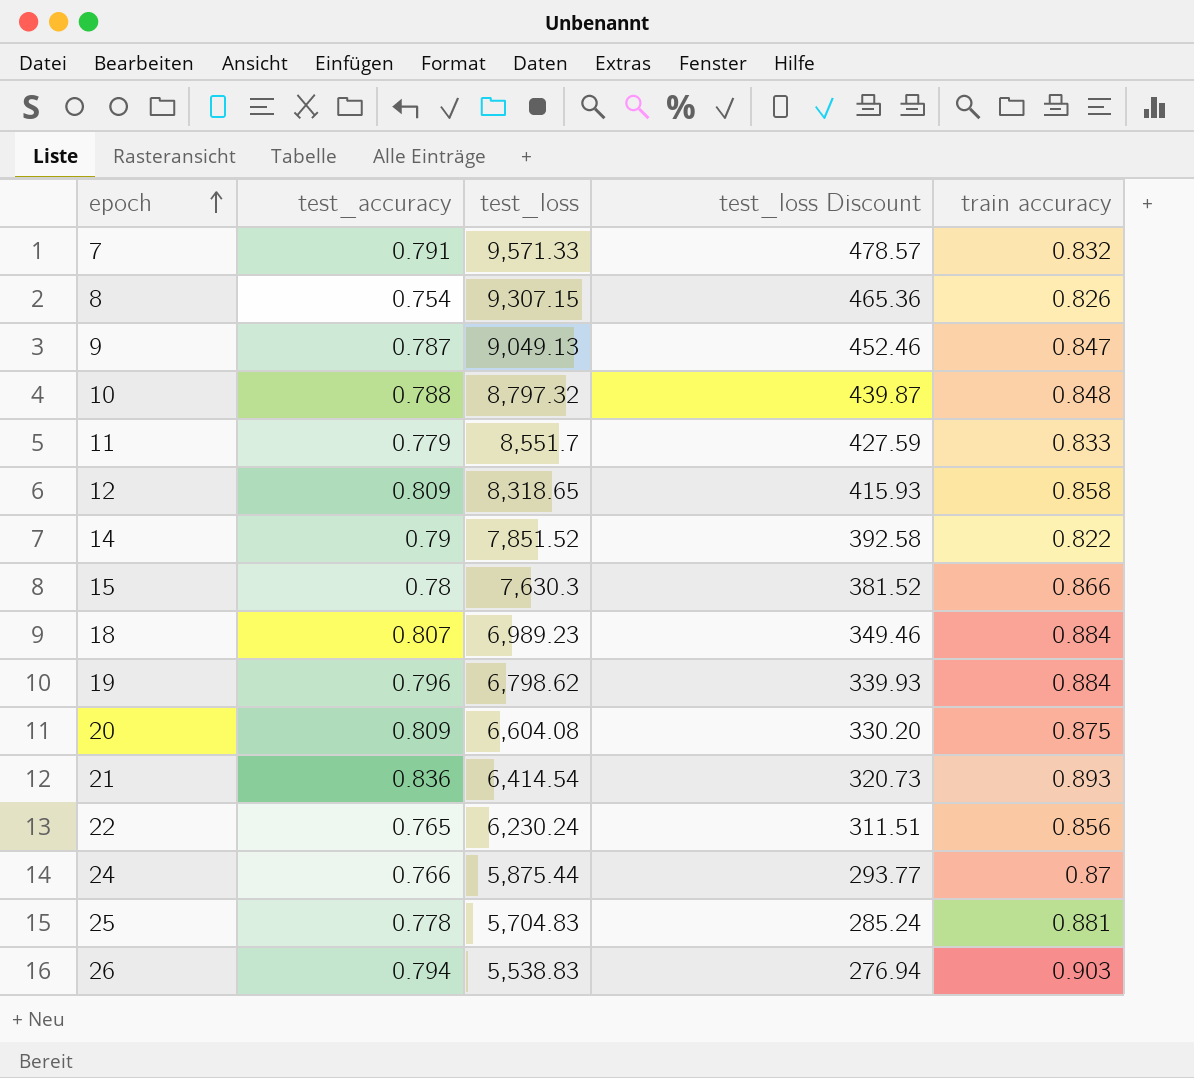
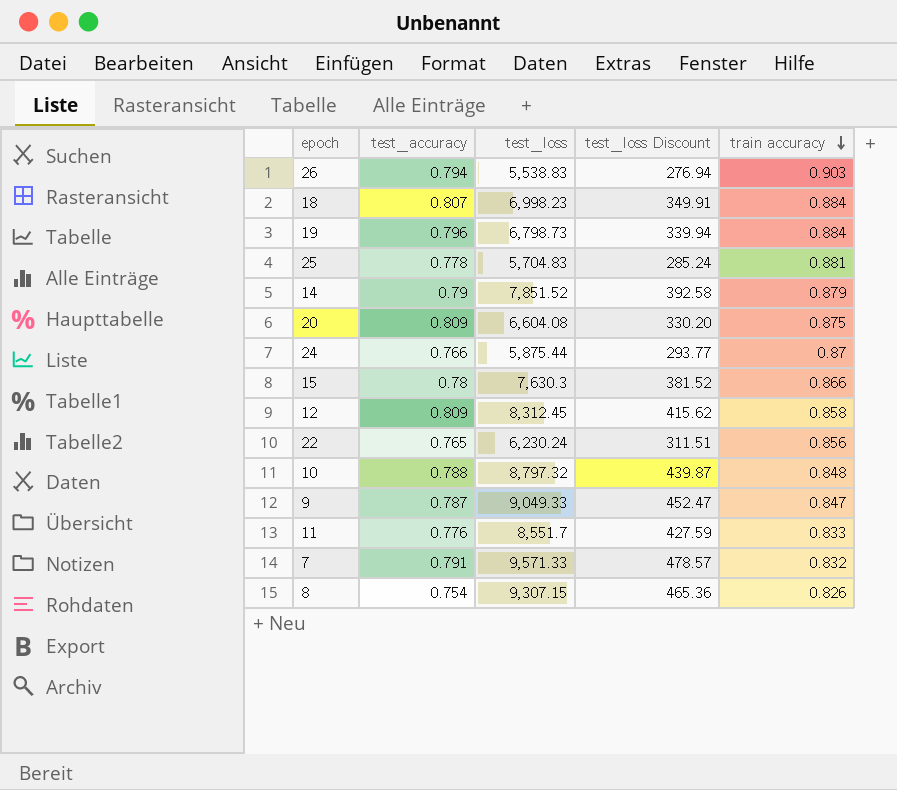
row order: epoch ascending -> train accuracy descending
row 21: 0.836 | 6,414.54 | 320.73 | 0.893 -> none
18 | test_loss: 6,989.23 -> 6,998.23
18 | test_loss Discount: 349.46 -> 349.91
19 | test_loss: 6,798.62 -> 6,798.73
19 | test_loss Discount: 339.93 -> 339.94
14 | train accuracy: 0.822 -> 0.879
12 | test_loss: 8,318.65 -> 8,312.45
12 | test_loss Discount: 415.93 -> 415.62
9 | test_loss: 9,049.13 -> 9,049.33
9 | test_loss Discount: 452.46 -> 452.47
11 | test_accuracy: 0.779 -> 0.776

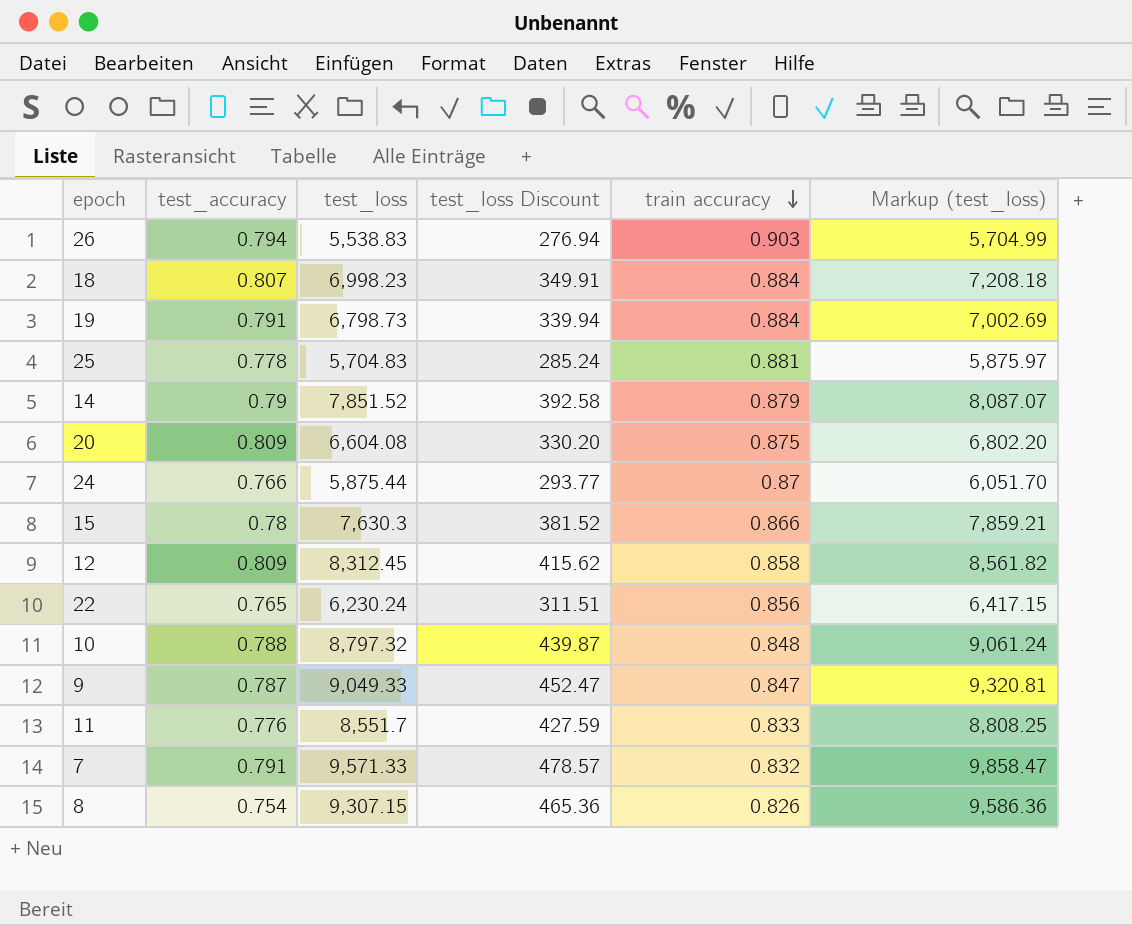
column Markup (test_loss) | formula: none -> [test_loss] * 1.03
19 | test_accuracy: 0.796 -> 0.791

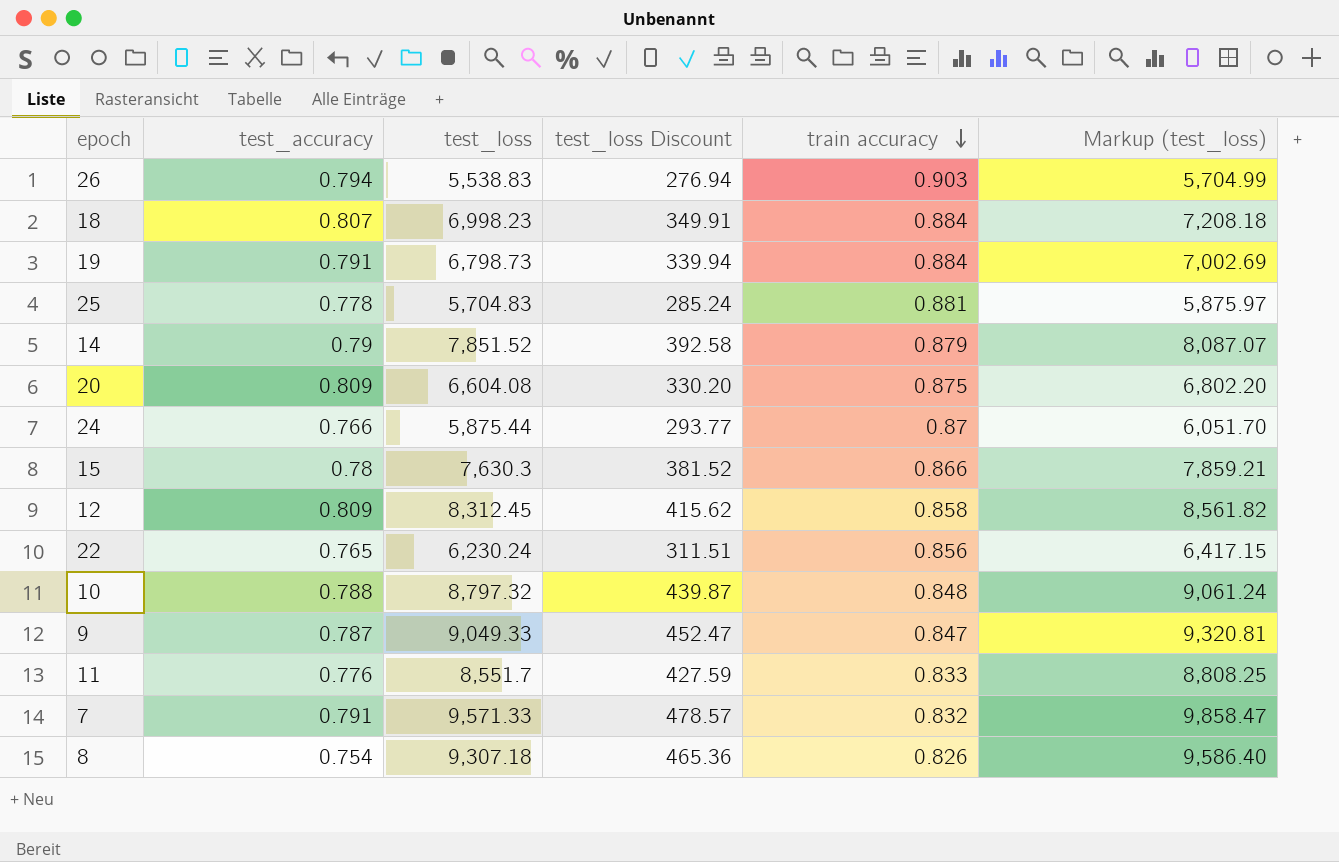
8 | test_loss: 9,307.15 -> 9,307.18
8 | Markup (test_loss): 9,586.36 -> 9,586.40

